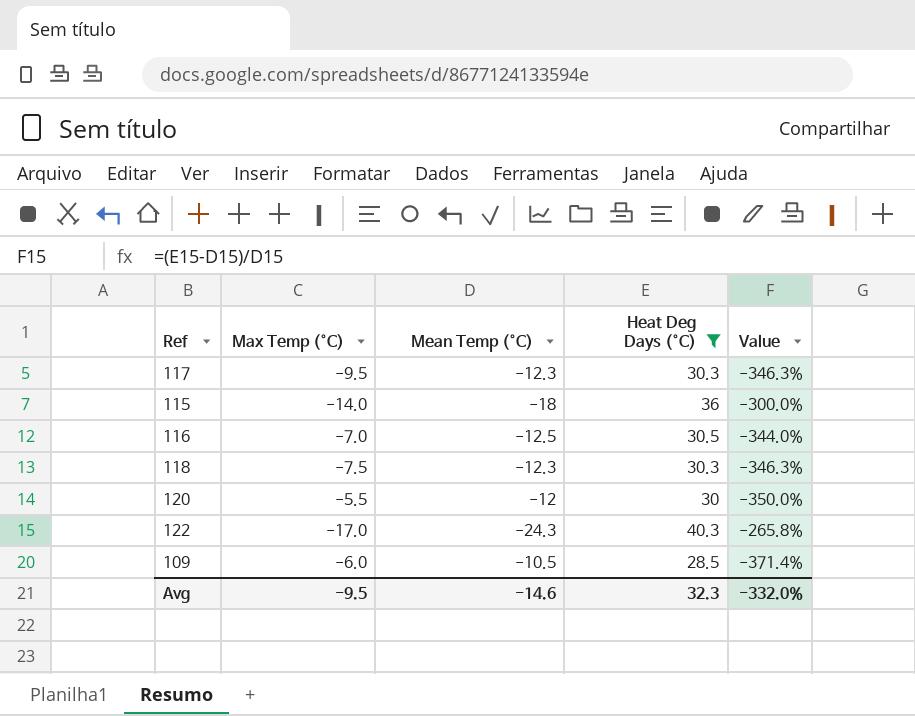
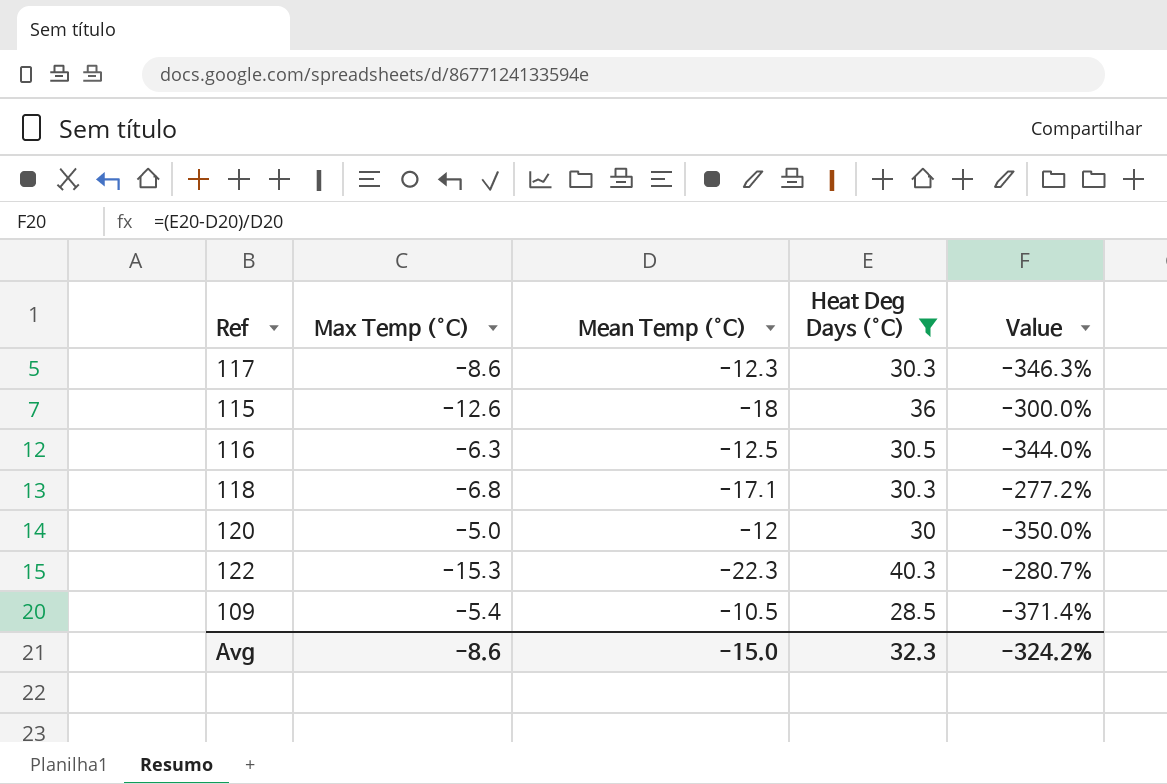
117 | Max Temp (°C): -9.5 -> -8.6
115 | Max Temp (°C): -14.0 -> -12.6
116 | Max Temp (°C): -7.0 -> -6.3
118 | Max Temp (°C): -7.5 -> -6.8
118 | Mean Temp (°C): -12.3 -> -17.1
118 | Value: -346.3% -> -277.2%
120 | Max Temp (°C): -5.5 -> -5.0
122 | Max Temp (°C): -17.0 -> -15.3
122 | Mean Temp (°C): -24.3 -> -22.3
122 | Value: -265.8% -> -280.7%
109 | Max Temp (°C): -6.0 -> -5.4
Avg | Max Temp (°C): -9.5 -> -8.6
Avg | Mean Temp (°C): -14.6 -> -15.0
Avg | Value: -332.0% -> -324.2%

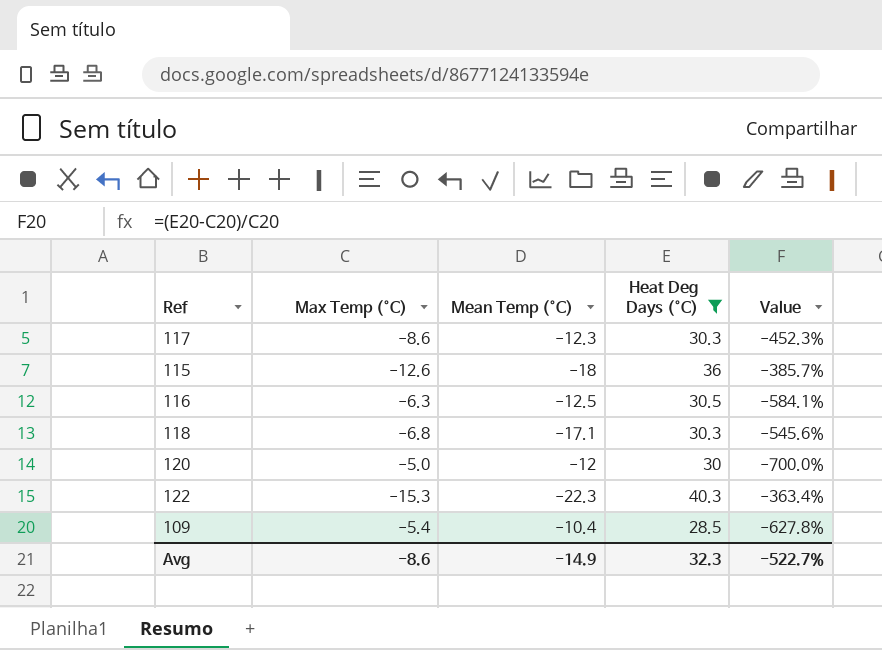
column Value | formula: ([Heat Deg Days (°C)] - [Mean Temp (°C)]) / [Mean Temp (°C)] -> ([Heat Deg Days (°C)] - [Max Temp (°C)]) / [Max Temp (°C)]
109 | Mean Temp (°C): -10.5 -> -10.4
Avg | Mean Temp (°C): -15.0 -> -14.9
Avg | Value: -324.2% -> -522.7%

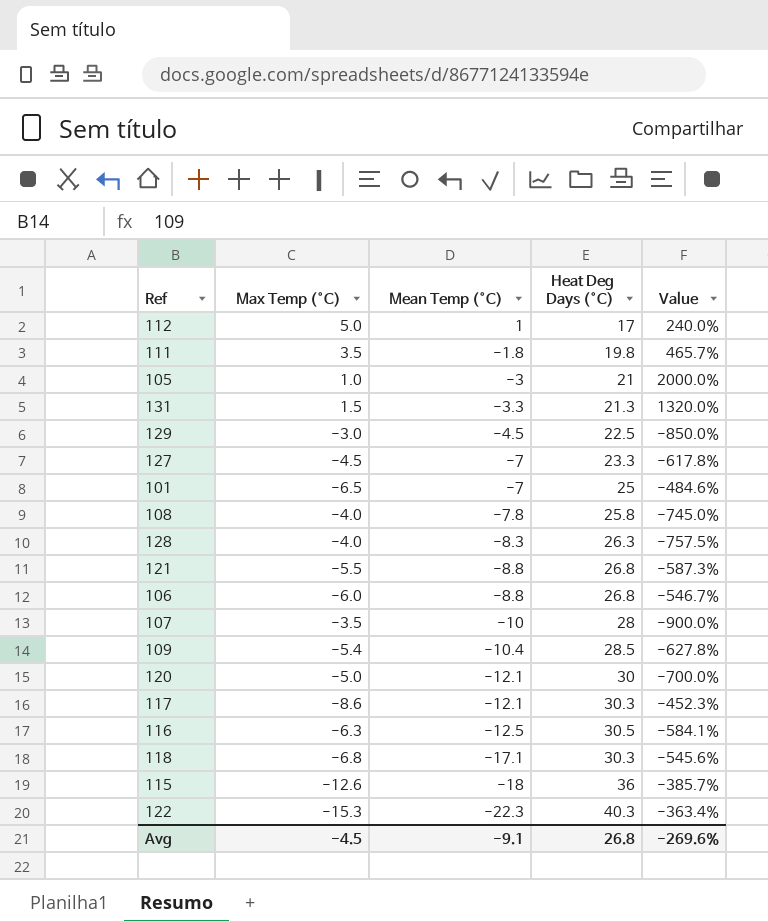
filter: Heat Deg Days (°C) >= 28.5 -> none
row order: none -> Mean Temp (°C) descending
120 | Mean Temp (°C): -12 -> -12.1
117 | Mean Temp (°C): -12.3 -> -12.1
Avg | Max Temp (°C): -8.6 -> -4.5
Avg | Mean Temp (°C): -14.9 -> -9.1
Avg | Heat Deg Days (°C): 32.3 -> 26.8
Avg | Value: -522.7% -> -269.6%

